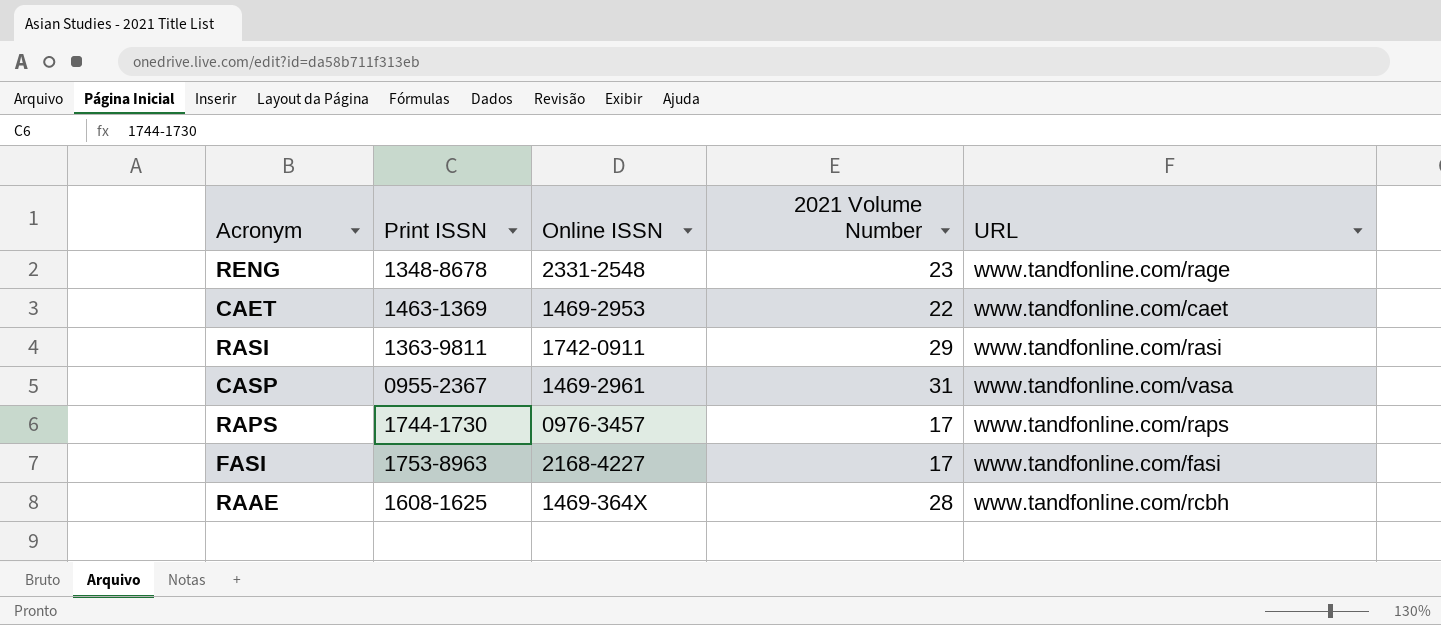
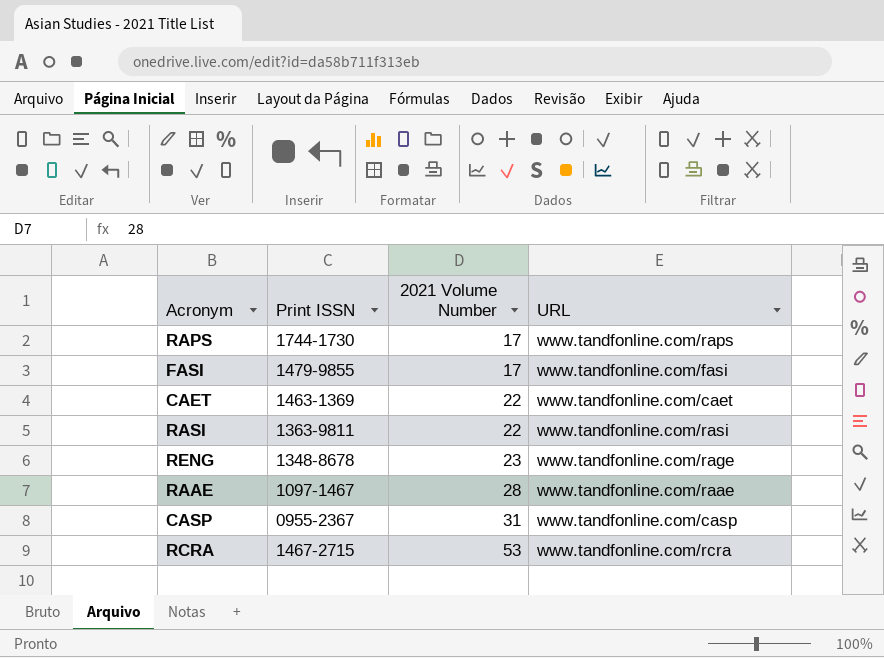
row order: none -> 2021 Volume Number ascending
column Online ISSN | position: 3 -> none
FASI | Print ISSN: 1753-8963 -> 1479-9855
RASI | 2021 Volume Number: 29 -> 22
RAAE | Print ISSN: 1608-1625 -> 1097-1467
RAAE | URL: www.tandfonline.com/rcbh -> www.tandfonline.com/raae
CASP | URL: www.tandfonline.com/vasa -> www.tandfonline.com/casp
row RCRA: none -> 1467-2715 | 53 | www.tandfonline.com/rcra

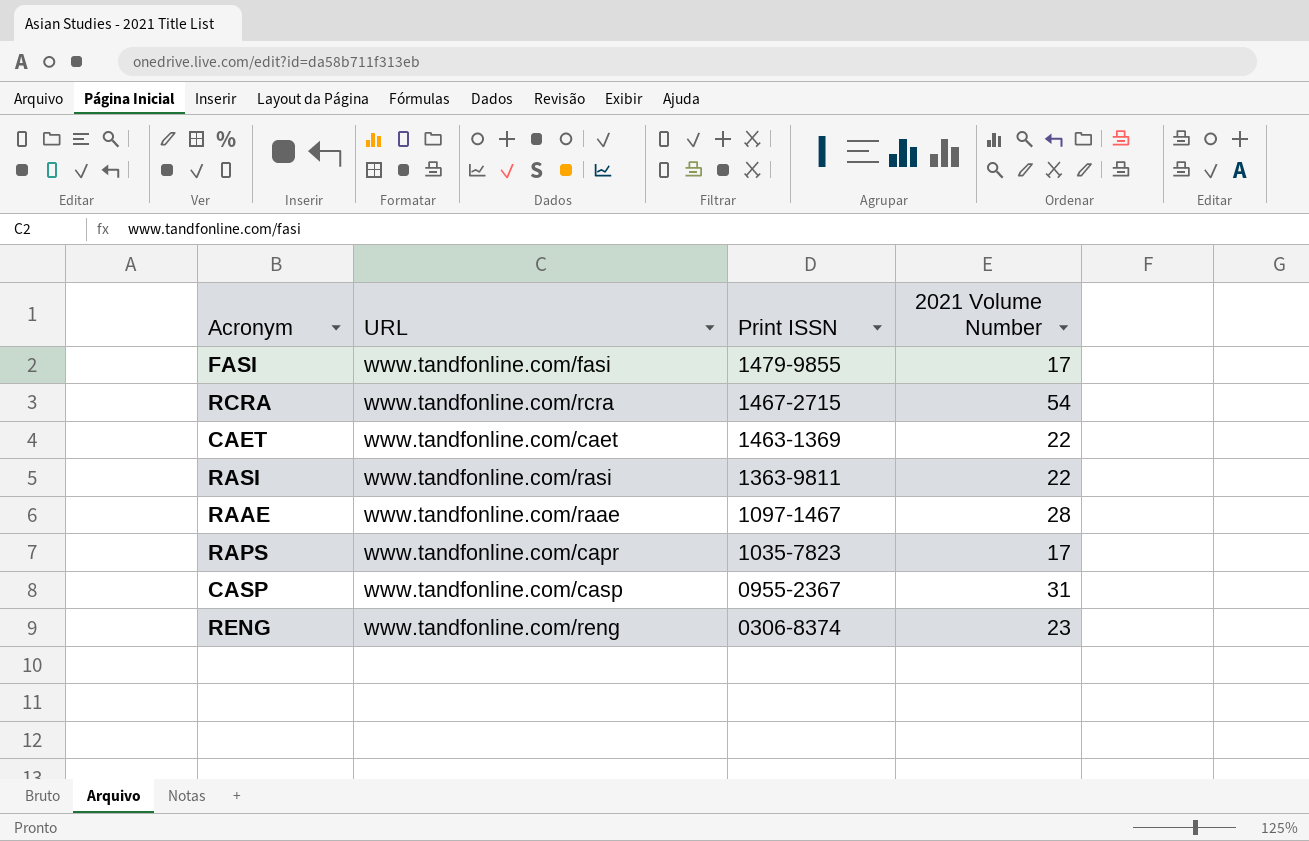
row order: 2021 Volume Number ascending -> Print ISSN descending
column URL | position: 4 -> 2
RCRA | 2021 Volume Number: 53 -> 54
RAPS | URL: www.tandfonline.com/raps -> www.tandfonline.com/capr
RAPS | Print ISSN: 1744-1730 -> 1035-7823
RENG | URL: www.tandfonline.com/rage -> www.tandfonline.com/reng
RENG | Print ISSN: 1348-8678 -> 0306-8374

